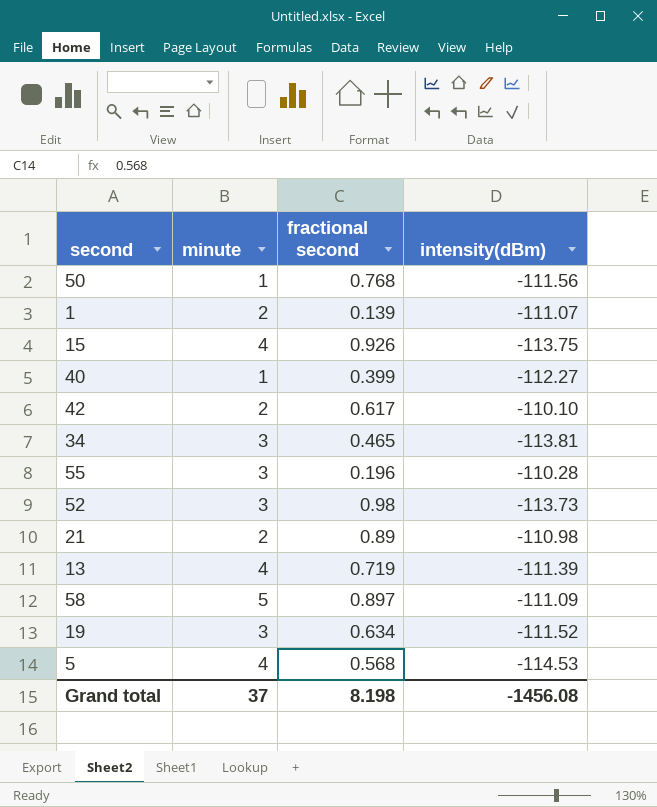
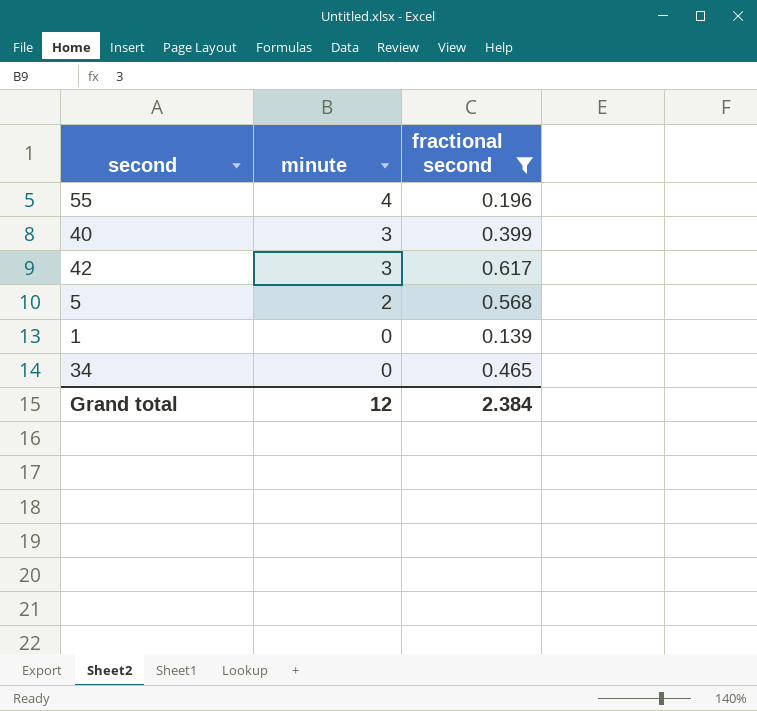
filter: none -> fractional second <= 0.617
row order: none -> minute descending
column intensity(dBm) | position: 4 -> none
55 | minute: 3 -> 4
40 | minute: 1 -> 3
42 | minute: 2 -> 3
5 | minute: 4 -> 2
1 | minute: 2 -> 0
34 | minute: 3 -> 0
Grand total | minute: 37 -> 12
Grand total | fractional second: 8.198 -> 2.384

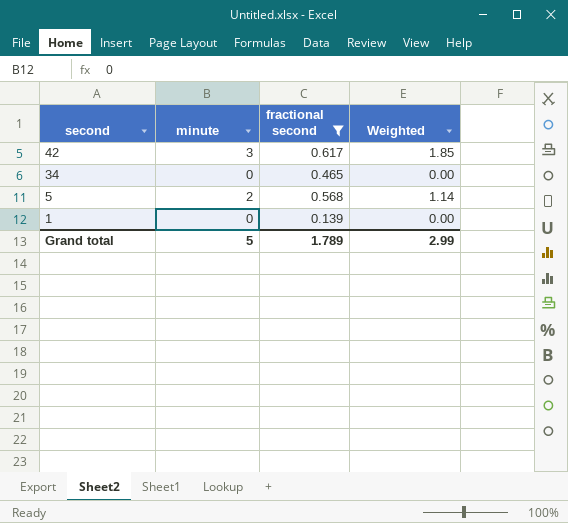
row order: minute descending -> second descending
column Weighted | formula: none -> [minute] * [fractional second]
row 55: 4 | 0.196 -> none
row 40: 3 | 0.399 -> none
Grand total | minute: 12 -> 5
Grand total | fractional second: 2.384 -> 1.789

